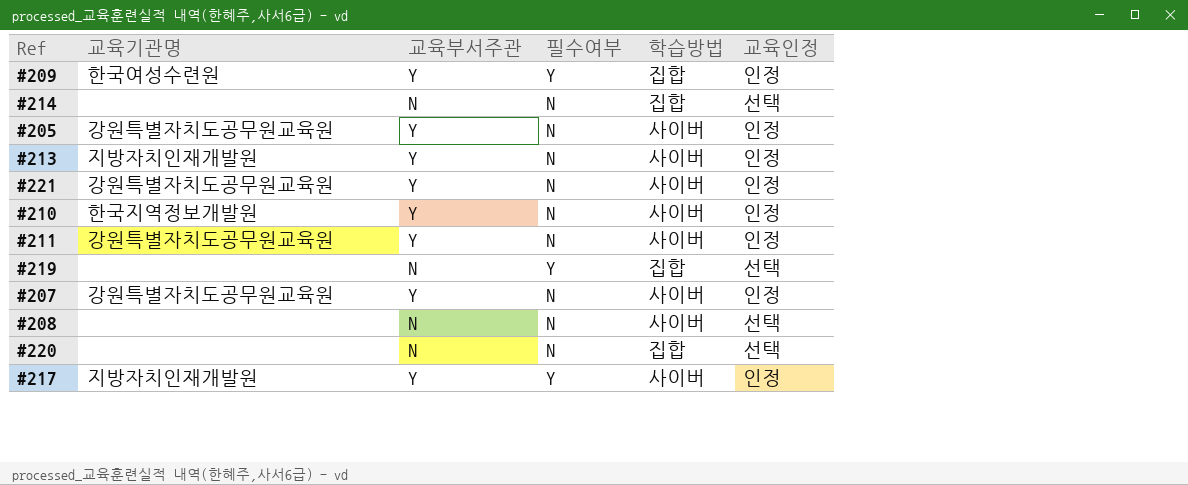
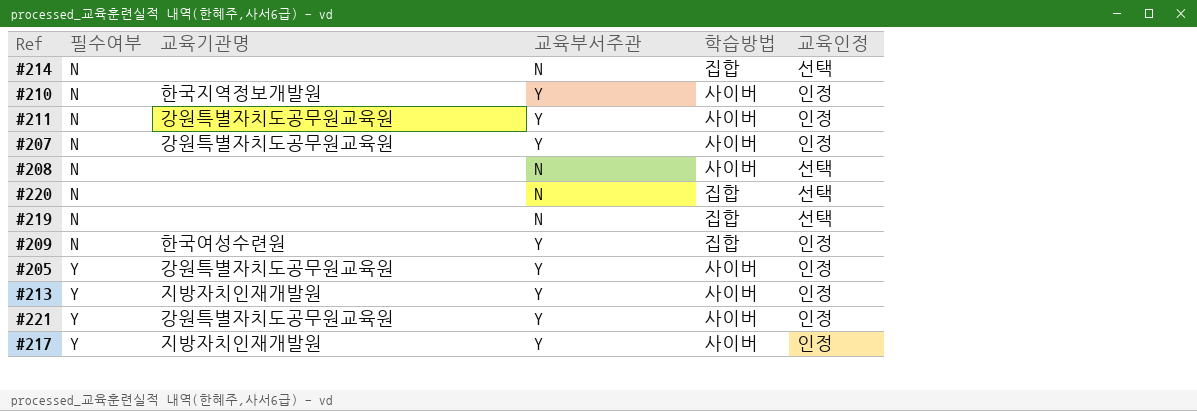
row order: none -> 필수여부 ascending
column 필수여부 | position: 4 -> 2
#219 | 필수여부: Y -> N
#209 | 필수여부: Y -> N
#205 | 필수여부: N -> Y
#213 | 필수여부: N -> Y
#221 | 필수여부: N -> Y

